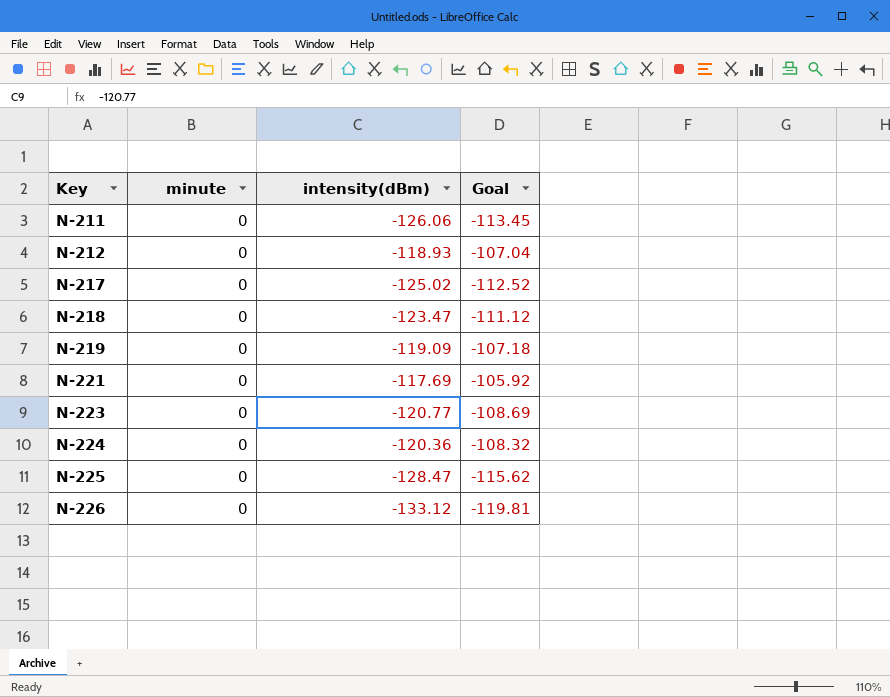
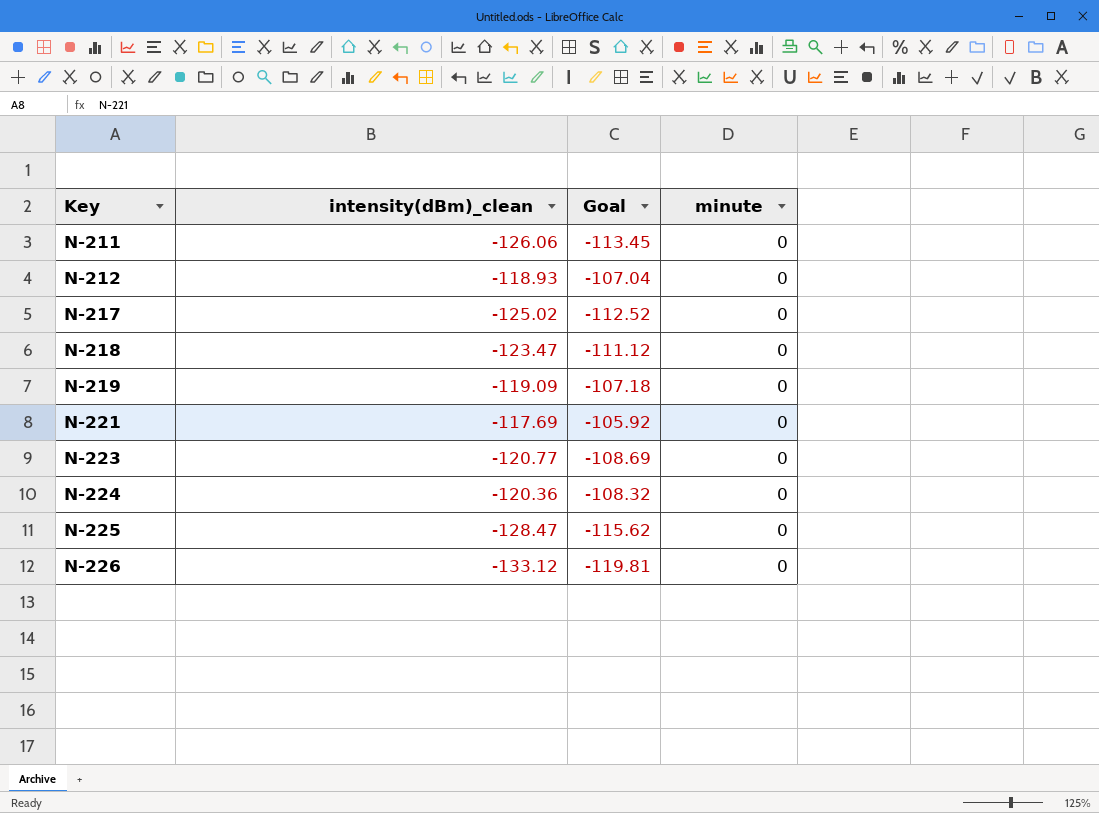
column name: intensity(dBm) -> intensity(dBm)_clean
column minute | position: 2 -> 4

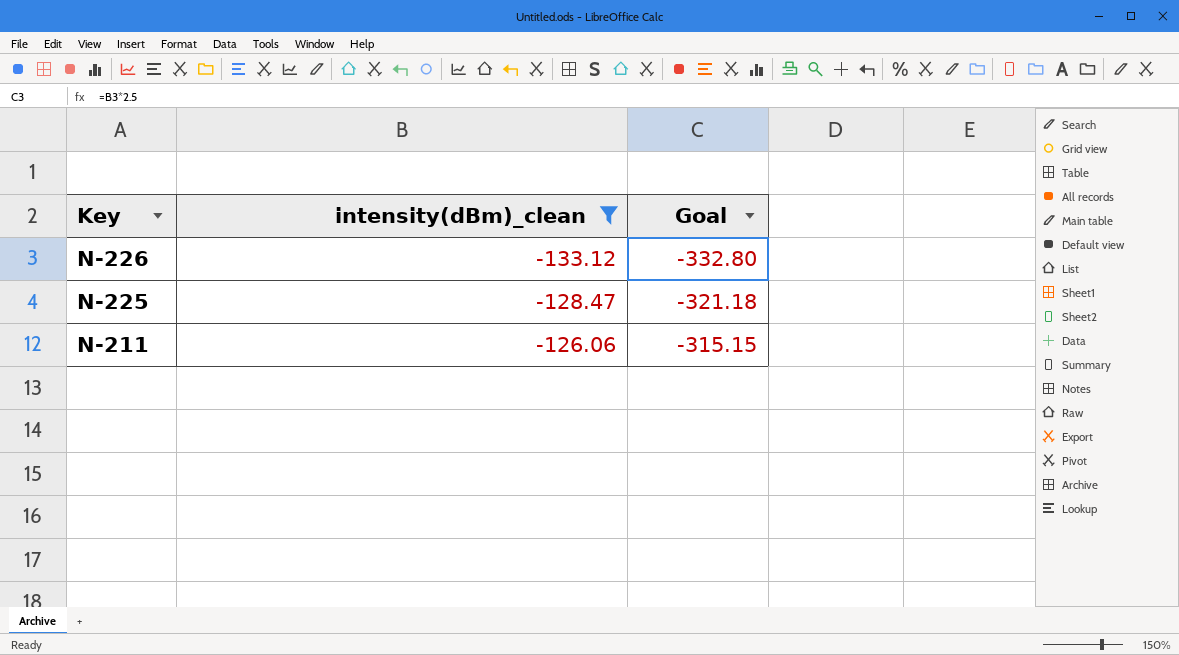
filter: none -> intensity(dBm)_clean <= -126.06
row order: Key ascending -> Key descending
column minute | position: 4 -> none
column Goal | formula: [intensity(dBm)_clean] * 0.9 -> [intensity(dBm)_clean] * 2.5

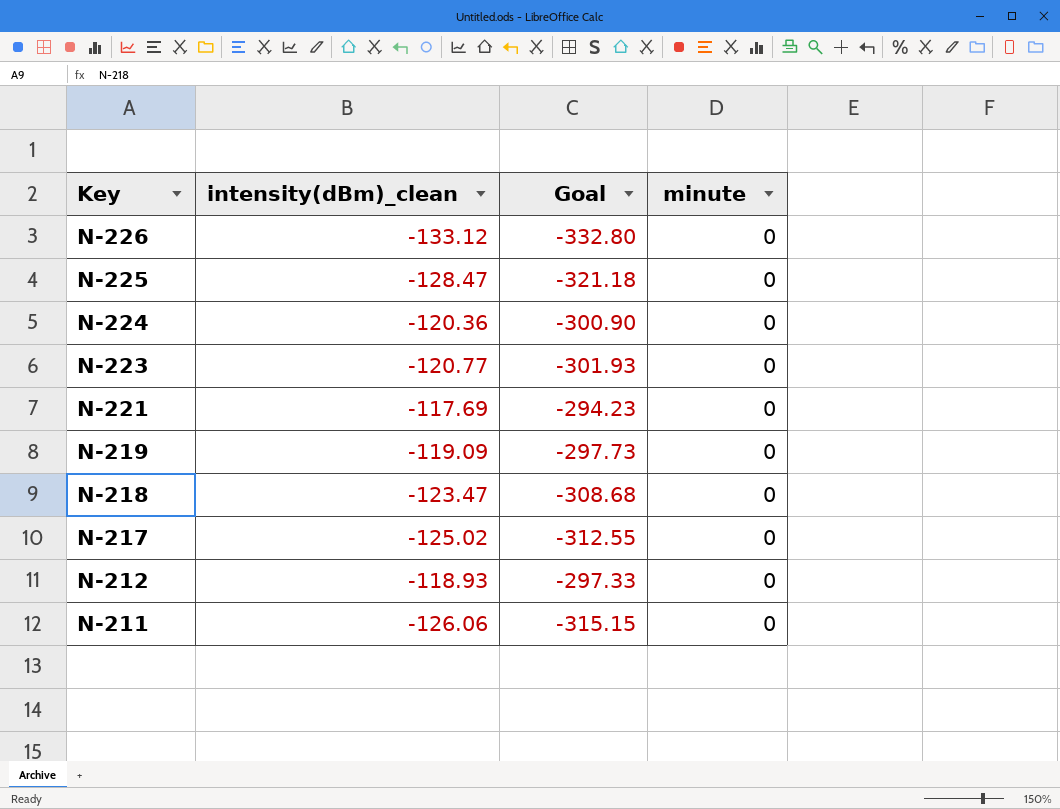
filter: intensity(dBm)_clean <= -126.06 -> none
column minute | position: none -> 4

